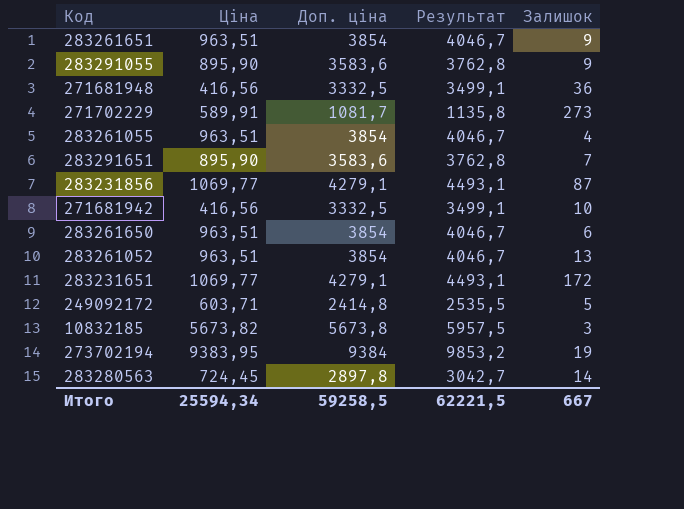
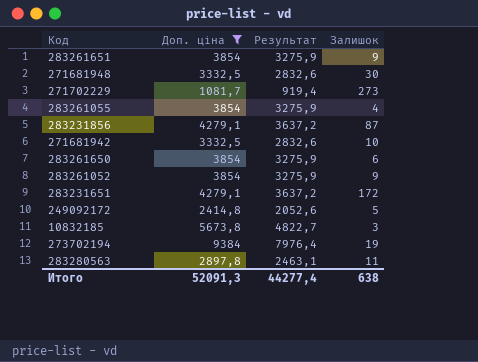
filter: none -> Доп. ціна != 3583,6
column Ціна | position: 2 -> none
column Результат | formula: [Доп. ціна] * 1,05 -> [Доп. ціна] * 0,85
271681948 | Залишок: 36 -> 30
283261052 | Залишок: 13 -> 9
283280563 | Залишок: 14 -> 11
Итого | Доп. ціна: 59258,5 -> 52091,3
Итого | Результат: 62221,5 -> 44277,4
Итого | Залишок: 667 -> 638

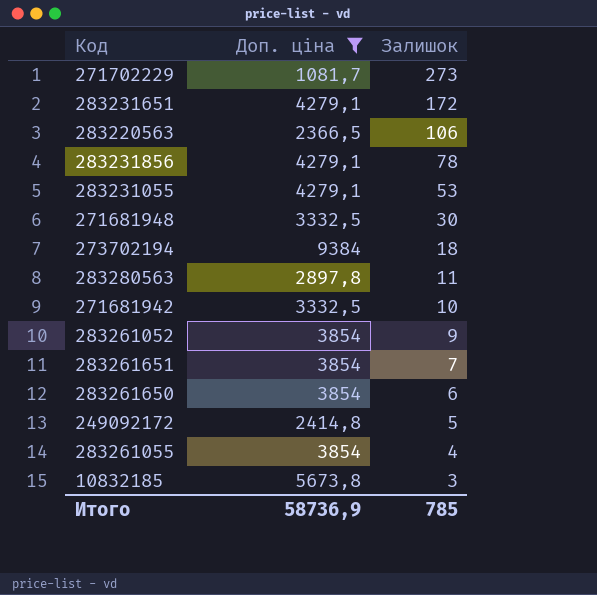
row order: none -> Залишок descending
column Результат | formula: [Доп. ціна] * 0,85 -> none
row 283220563: none -> 2366,5 | 106
283231856 | Залишок: 87 -> 78
row 283231055: none -> 4279,1 | 53
273702194 | Залишок: 19 -> 18
283261651 | Залишок: 9 -> 7
Итого | Доп. ціна: 52091,3 -> 58736,9
Итого | Залишок: 638 -> 785

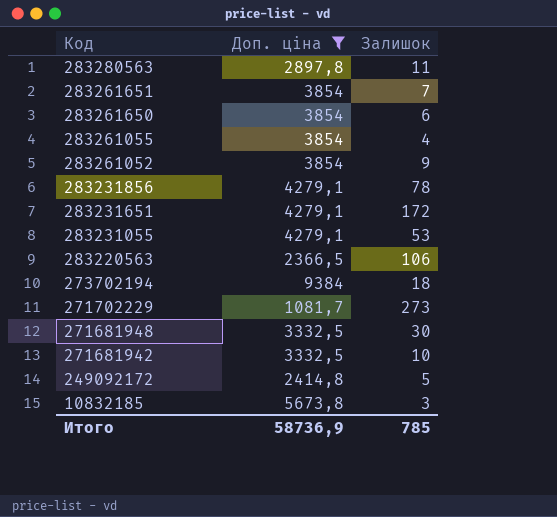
row order: Залишок descending -> Код descending

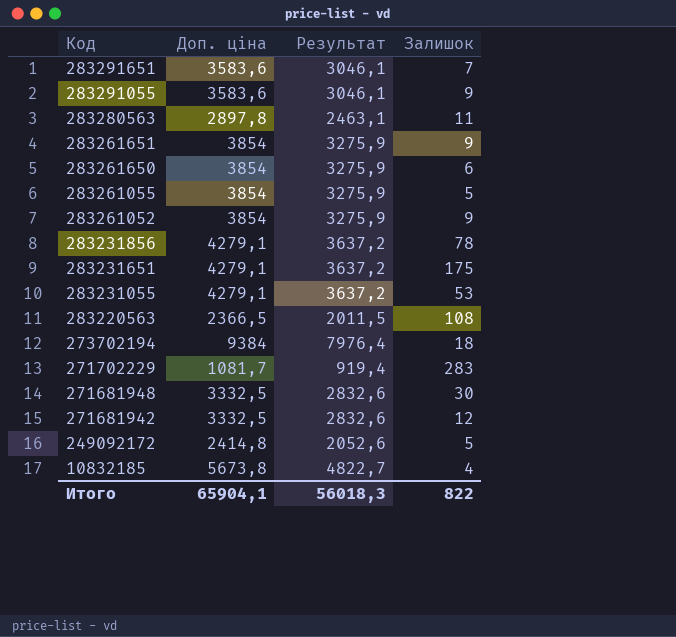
filter: Доп. ціна != 3583,6 -> none
column Результат | formula: none -> [Доп. ціна] * 0,85
283261651 | Залишок: 7 -> 9
283261055 | Залишок: 4 -> 5
283231651 | Залишок: 172 -> 175
283220563 | Залишок: 106 -> 108
271702229 | Залишок: 273 -> 283
271681942 | Залишок: 10 -> 12
10832185 | Залишок: 3 -> 4
Итого | Доп. ціна: 58736,9 -> 65904,1
Итого | Залишок: 785 -> 822

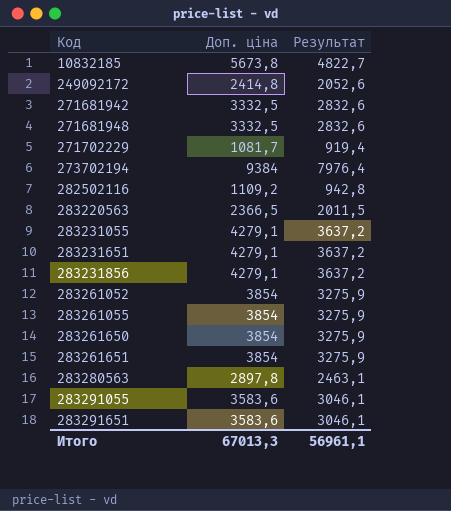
row order: Код descending -> Код ascending
column Залишок | position: 4 -> none
row 282502116: none -> 1109,2 | 942,8
Итого | Доп. ціна: 65904,1 -> 67013,3
Итого | Результат: 56018,3 -> 56961,1

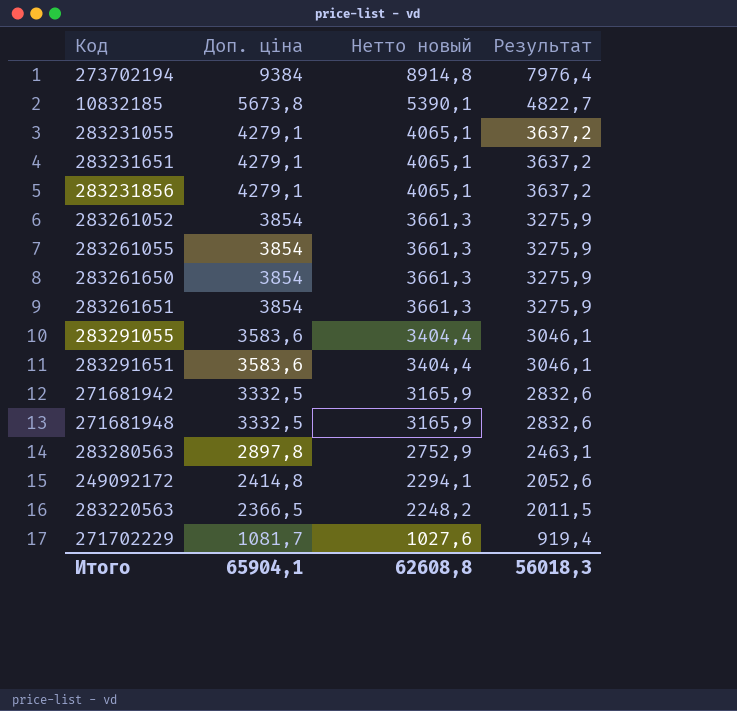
row order: Код ascending -> Доп. ціна descending
column Нетто новый | formula: none -> [Доп. ціна] * 0,95
row 282502116: 1109,2 | 942,8 -> none
Итого | Доп. ціна: 67013,3 -> 65904,1
Итого | Результат: 56961,1 -> 56018,3

